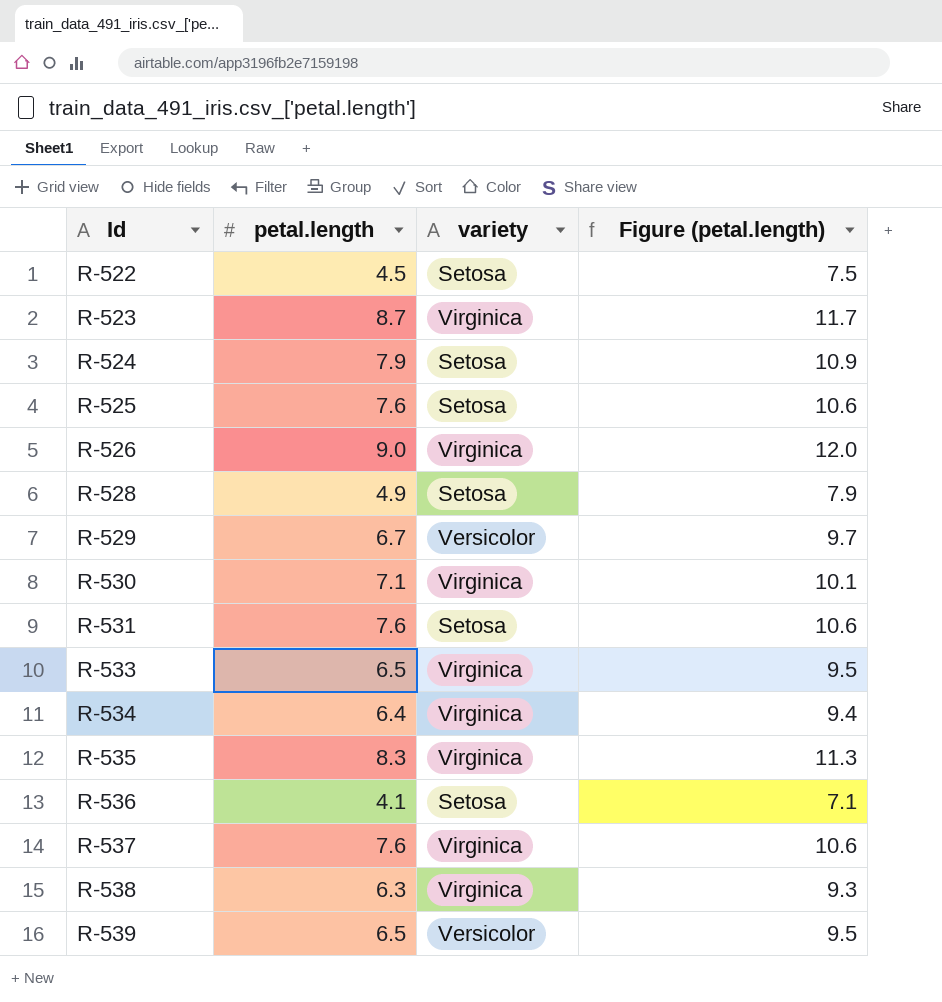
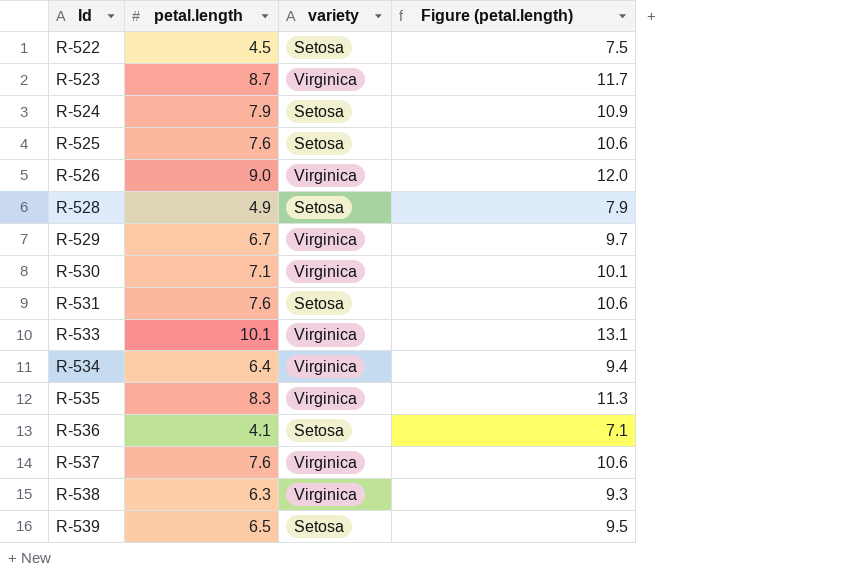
R-529 | variety: Versicolor -> Virginica
R-533 | petal.length: 6.5 -> 10.1
R-533 | Figure (petal.length): 9.5 -> 13.1
R-539 | variety: Versicolor -> Setosa

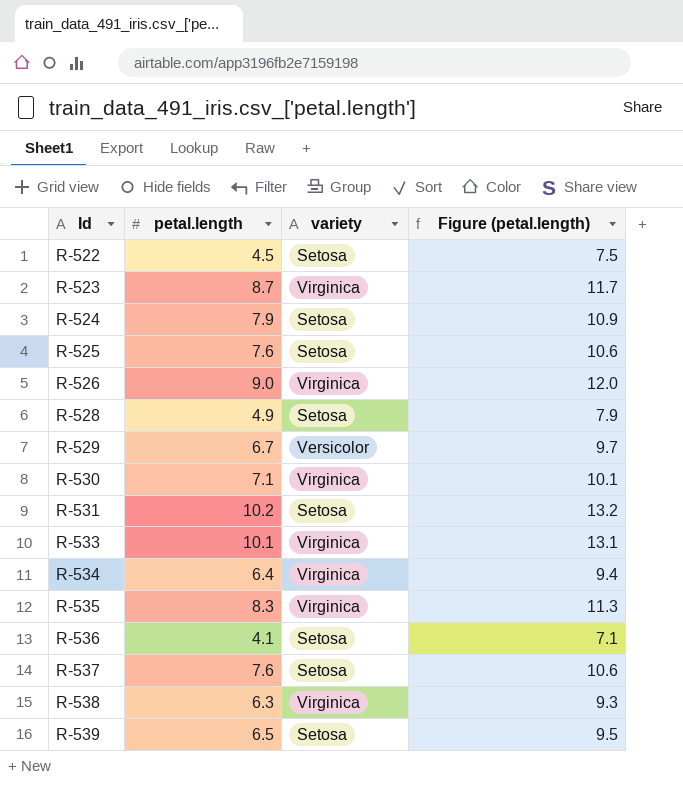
R-529 | variety: Virginica -> Versicolor
R-531 | petal.length: 7.6 -> 10.2
R-531 | Figure (petal.length): 10.6 -> 13.2
R-537 | variety: Virginica -> Setosa

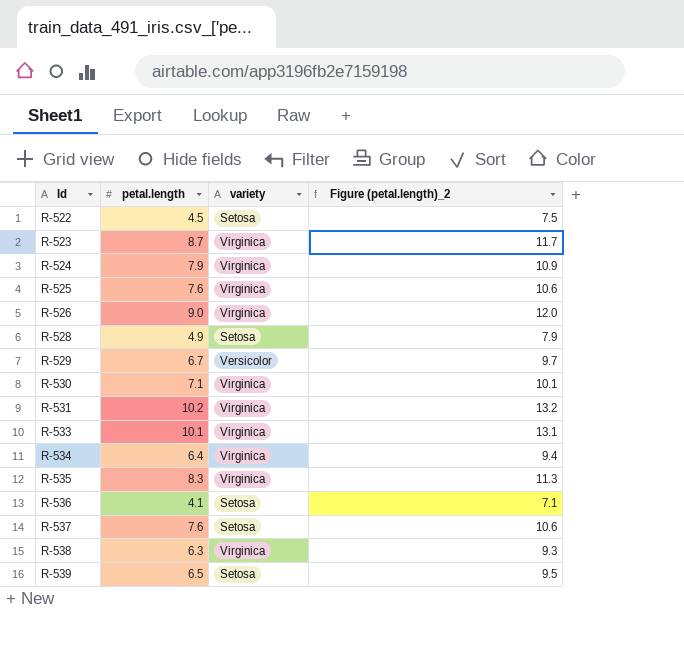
column name: Figure (petal.length) -> Figure (petal.length)_2
R-524 | variety: Setosa -> Virginica
R-525 | variety: Setosa -> Virginica
R-531 | variety: Setosa -> Virginica

